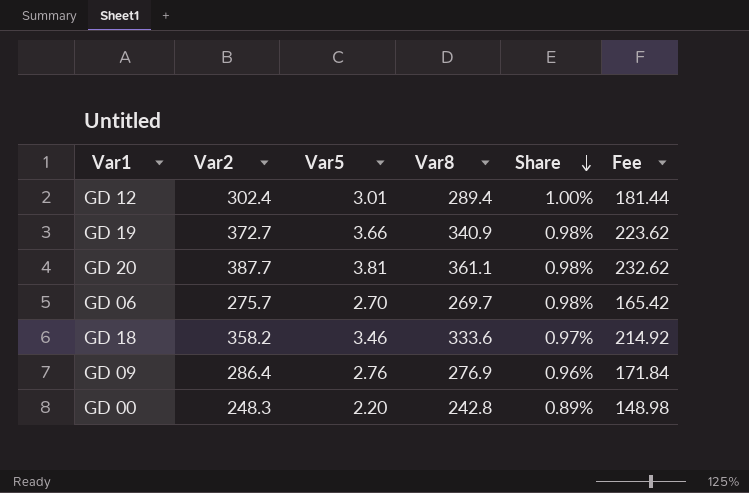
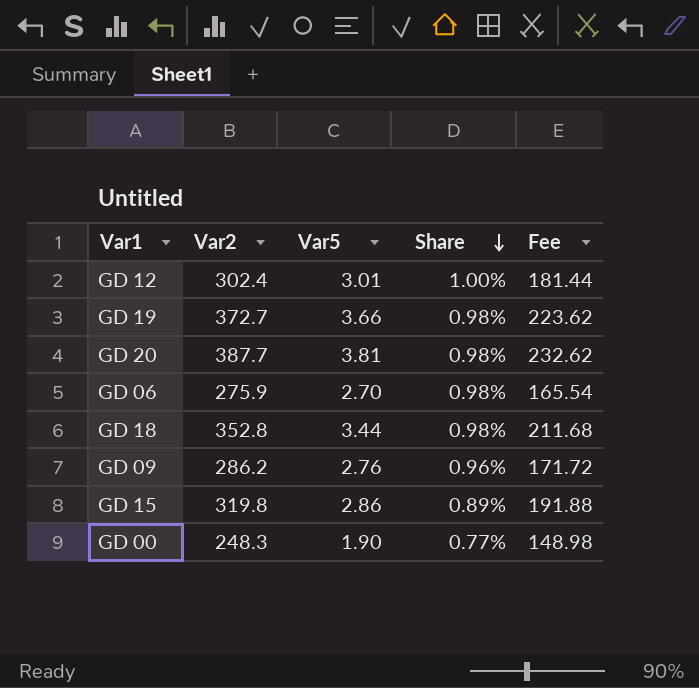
column Var8 | position: 4 -> none
GD 06 | Var2: 275.7 -> 275.9
GD 06 | Fee: 165.42 -> 165.54
GD 18 | Var2: 358.2 -> 352.8
GD 18 | Var5: 3.46 -> 3.44
GD 18 | Share: 0.97% -> 0.98%
GD 18 | Fee: 214.92 -> 211.68
GD 09 | Var2: 286.4 -> 286.2
GD 09 | Fee: 171.84 -> 171.72
row GD 15: none -> 319.8 | 2.86 | 0.89% | 191.88
GD 00 | Var5: 2.20 -> 1.90
GD 00 | Share: 0.89% -> 0.77%

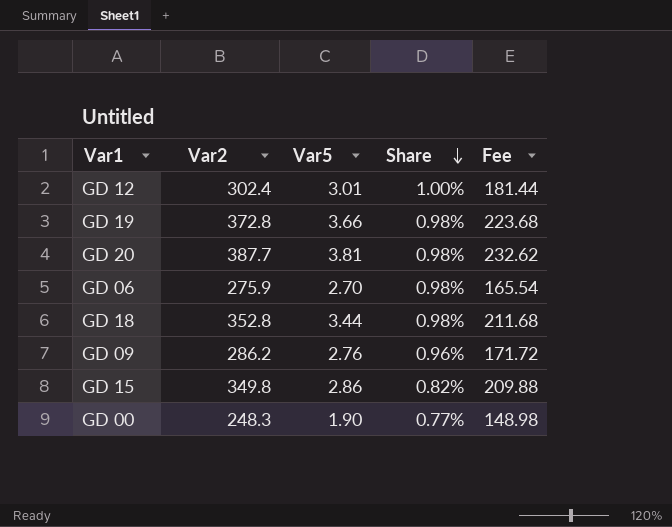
GD 19 | Var2: 372.7 -> 372.8
GD 19 | Fee: 223.62 -> 223.68
GD 15 | Var2: 319.8 -> 349.8
GD 15 | Share: 0.89% -> 0.82%
GD 15 | Fee: 191.88 -> 209.88

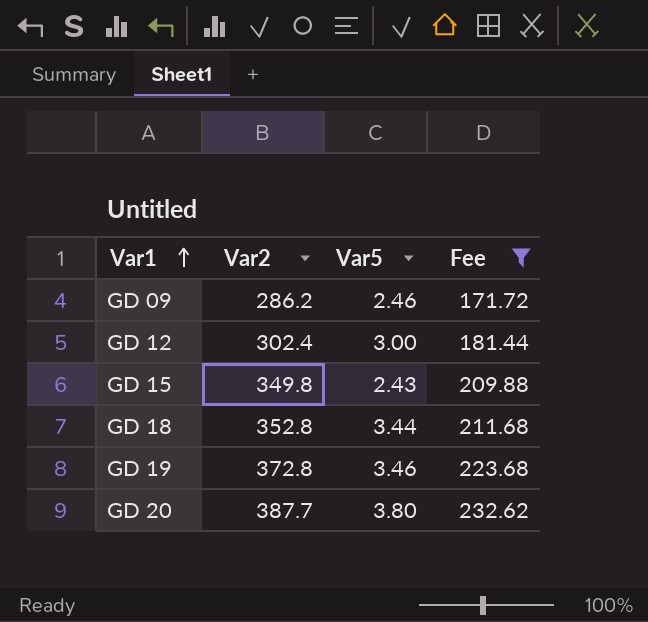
filter: none -> Fee >= 171.72
row order: Share descending -> Var1 ascending
column Share | formula: [Var5] / [Var2] -> none
GD 09 | Var5: 2.76 -> 2.46
GD 12 | Var5: 3.01 -> 3.00
GD 15 | Var5: 2.86 -> 2.43
GD 19 | Var5: 3.66 -> 3.46
GD 20 | Var5: 3.81 -> 3.80

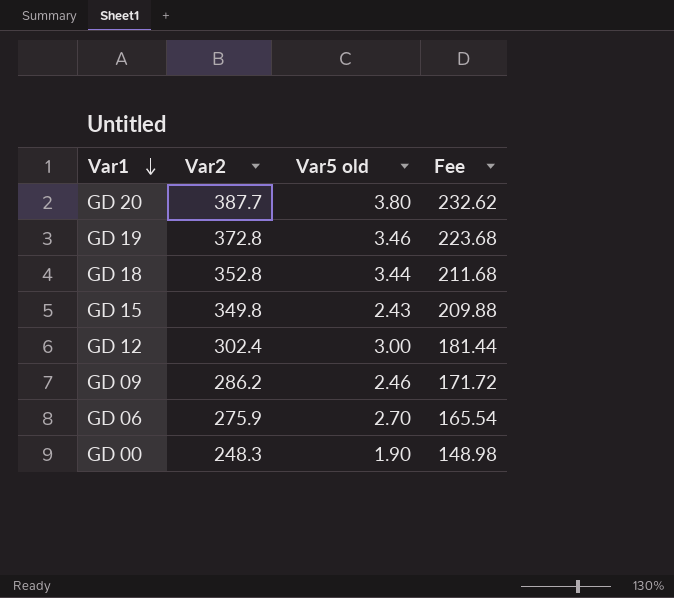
filter: Fee >= 171.72 -> none
row order: Var1 ascending -> Var1 descending
column name: Var5 -> Var5 old

